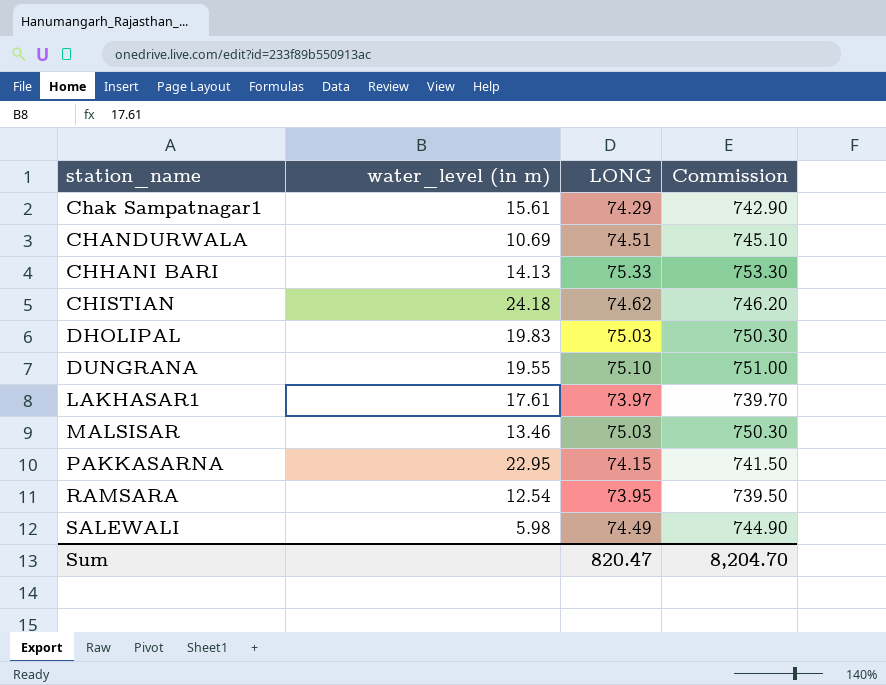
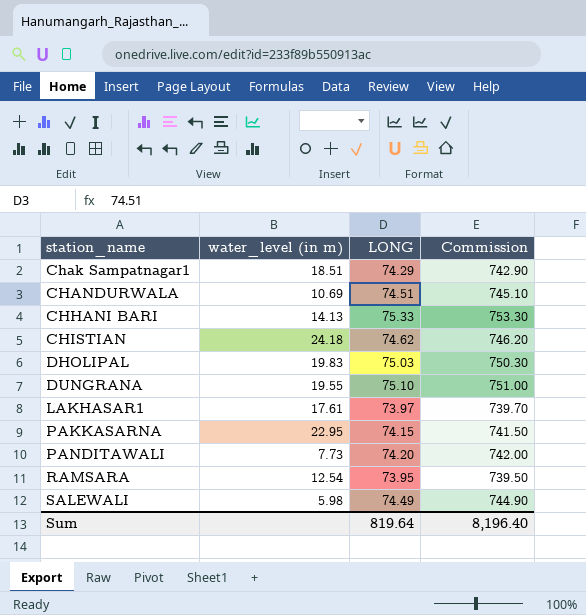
row MALSISAR: 13.46 | 75.03 | 750.30 -> none
Chak Sampatnagar1 | water_level (in m): 15.61 -> 18.51
row PANDITAWALI: none -> 7.73 | 74.20 | 742.00
Sum | LONG: 820.47 -> 819.64
Sum | Commission: 8,204.70 -> 8,196.40

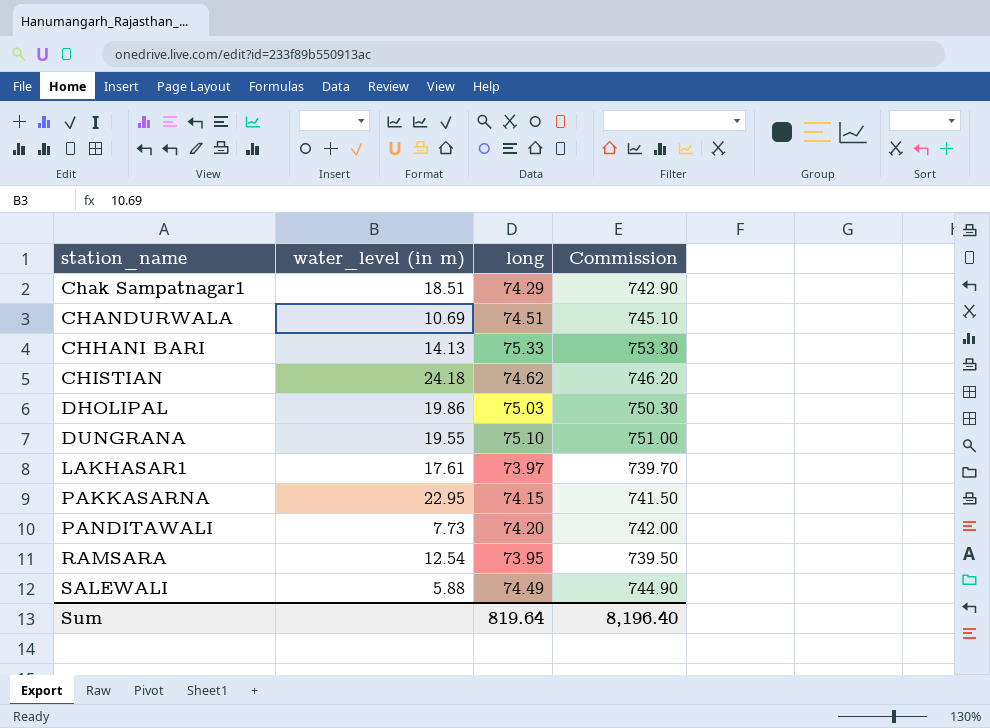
column name: LONG -> long
DHOLIPAL | water_level (in m): 19.83 -> 19.86
SALEWALI | water_level (in m): 5.98 -> 5.88

